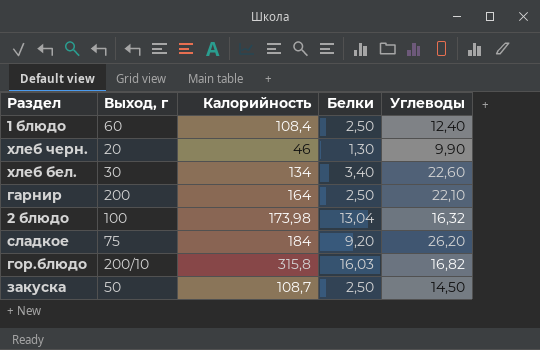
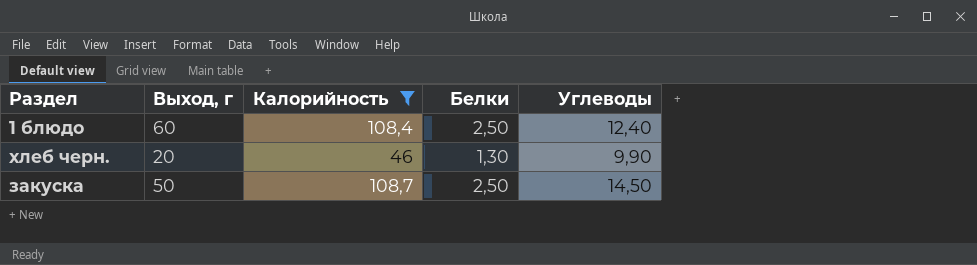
filter: none -> Калорийность <= 108,7

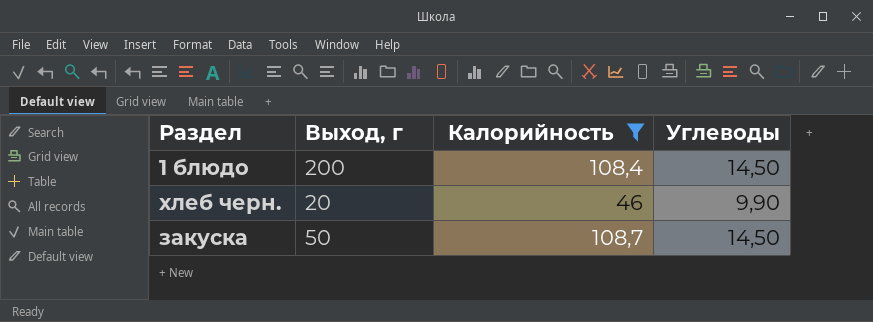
column Белки | position: 4 -> none
1 блюдо | Выход, г: 60 -> 200
1 блюдо | Углеводы: 12,40 -> 14,50

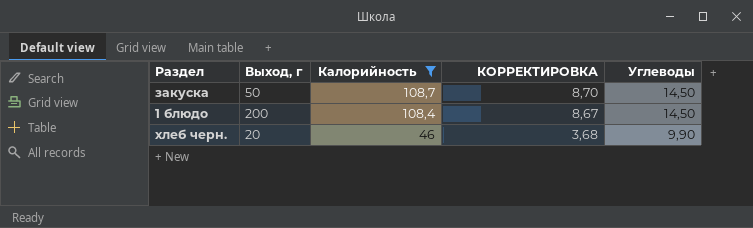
row order: none -> Калорийность descending
column КОРРЕКТИРОВКА | formula: none -> [Калорийность] * 0,08

